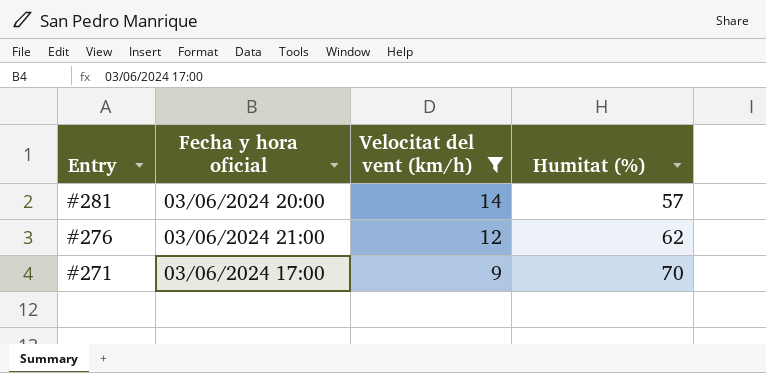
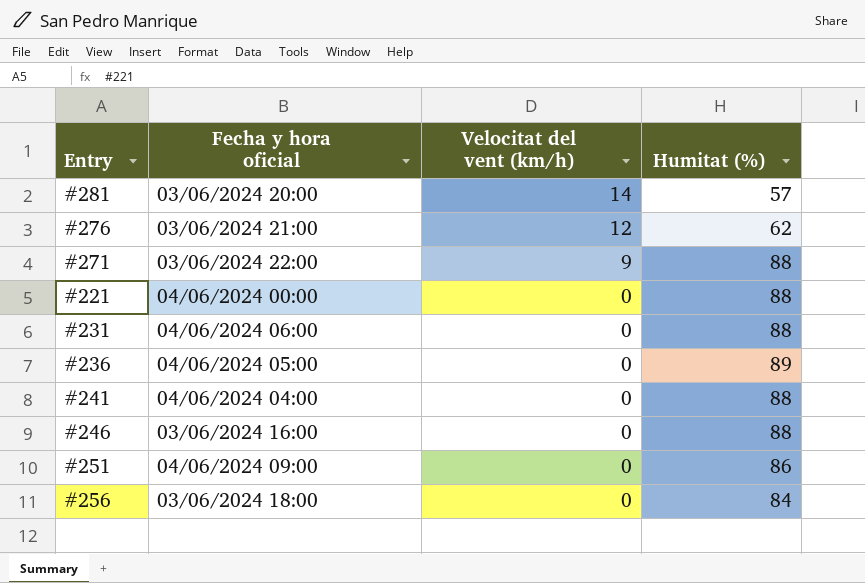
filter: Velocitat del vent (km/h) != 0 -> none
#271 | Fecha y hora oficial: 03/06/2024 17:00 -> 03/06/2024 22:00
#271 | Humitat (%): 70 -> 88

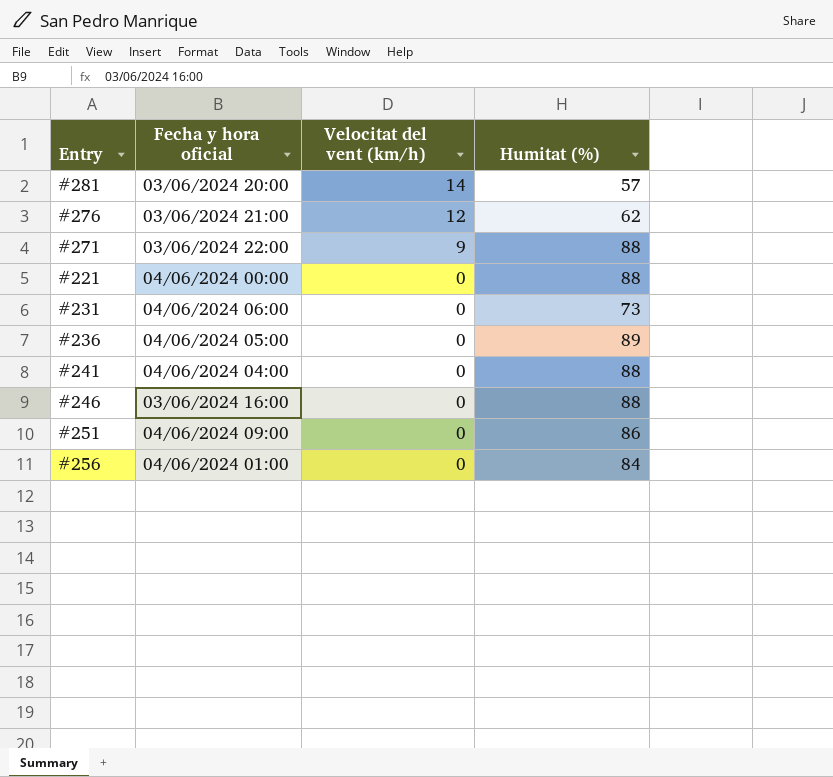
#231 | Humitat (%): 88 -> 73
#256 | Fecha y hora oficial: 03/06/2024 18:00 -> 04/06/2024 01:00

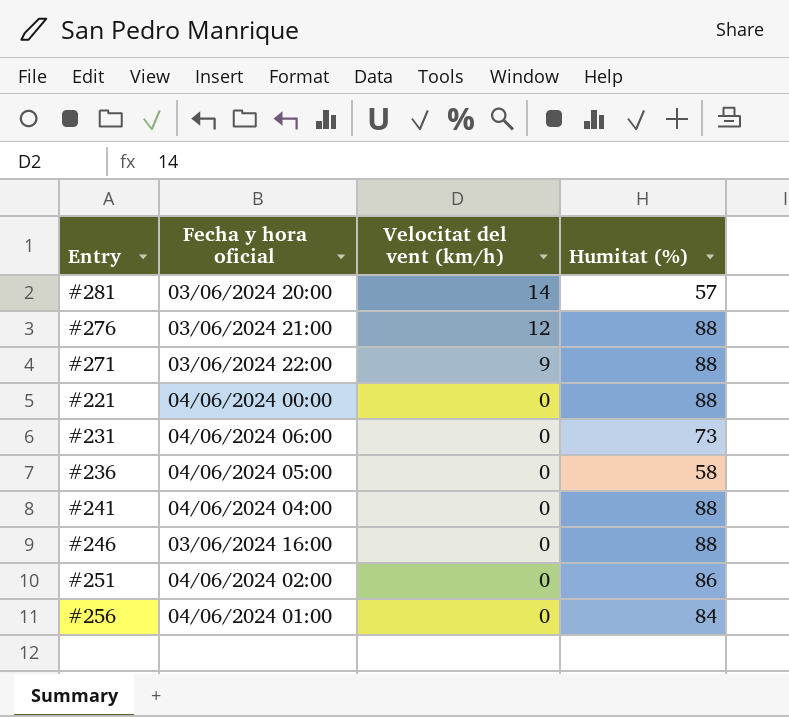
#276 | Humitat (%): 62 -> 88
#236 | Humitat (%): 89 -> 58
#251 | Fecha y hora oficial: 04/06/2024 09:00 -> 04/06/2024 02:00

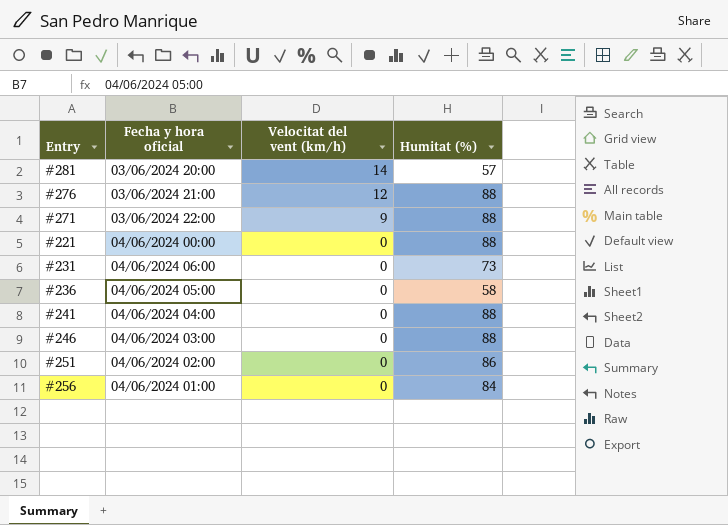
#246 | Fecha y hora oficial: 03/06/2024 16:00 -> 04/06/2024 03:00

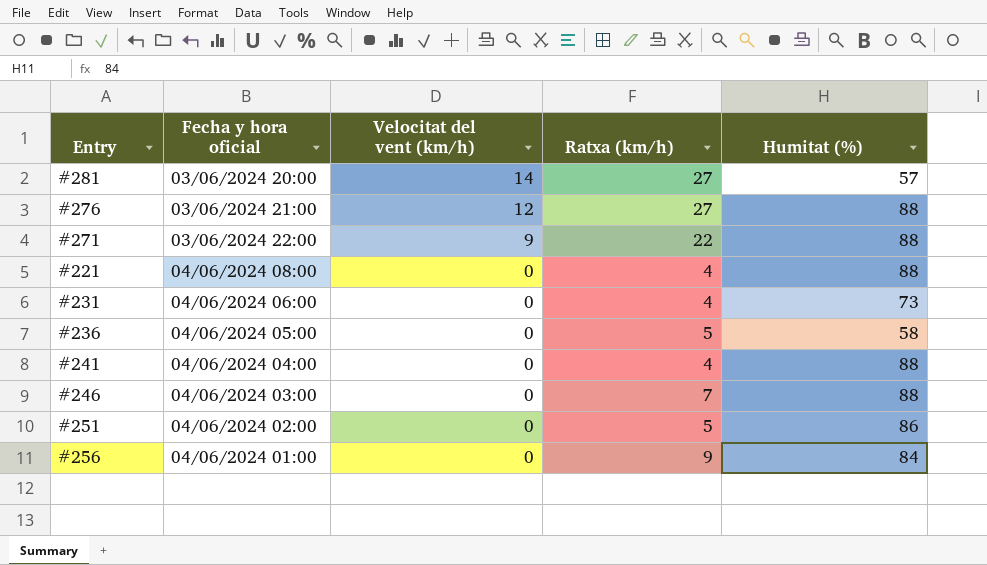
column Ratxa (km/h) | position: none -> 4
#221 | Fecha y hora oficial: 04/06/2024 00:00 -> 04/06/2024 08:00

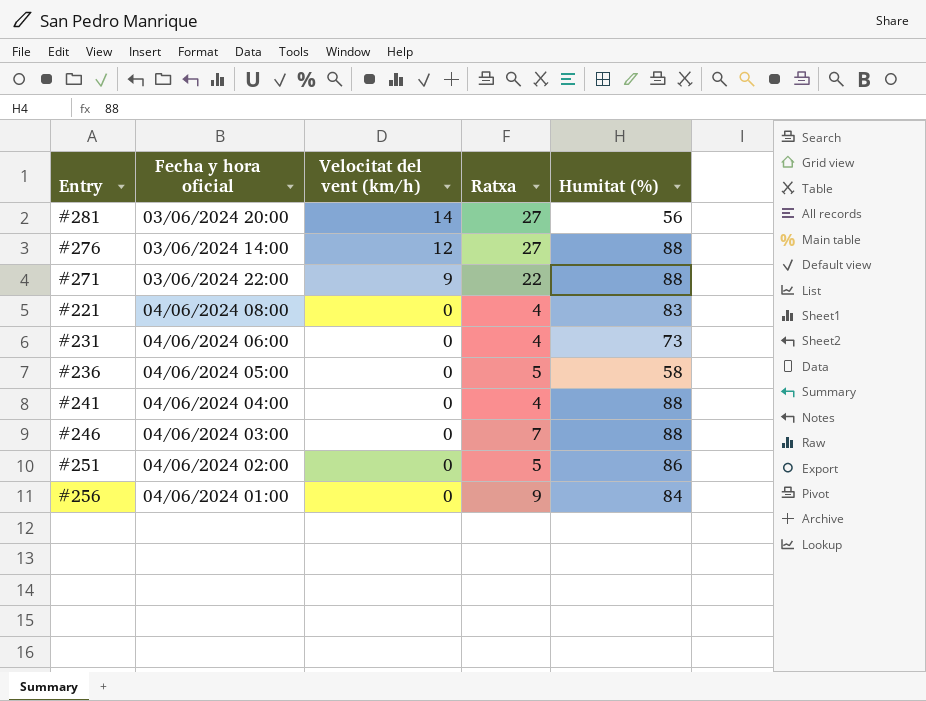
column name: Ratxa (km/h) -> Ratxa
#281 | Humitat (%): 57 -> 56
#276 | Fecha y hora oficial: 03/06/2024 21:00 -> 03/06/2024 14:00
#221 | Humitat (%): 88 -> 83

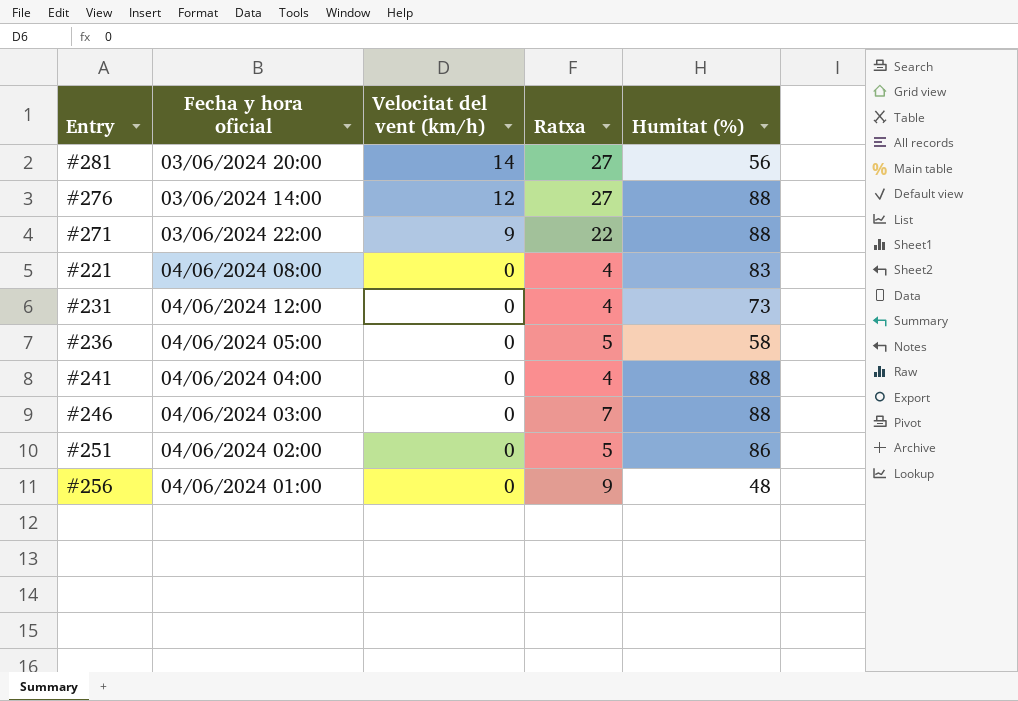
#231 | Fecha y hora oficial: 04/06/2024 06:00 -> 04/06/2024 12:00
#256 | Humitat (%): 84 -> 48

